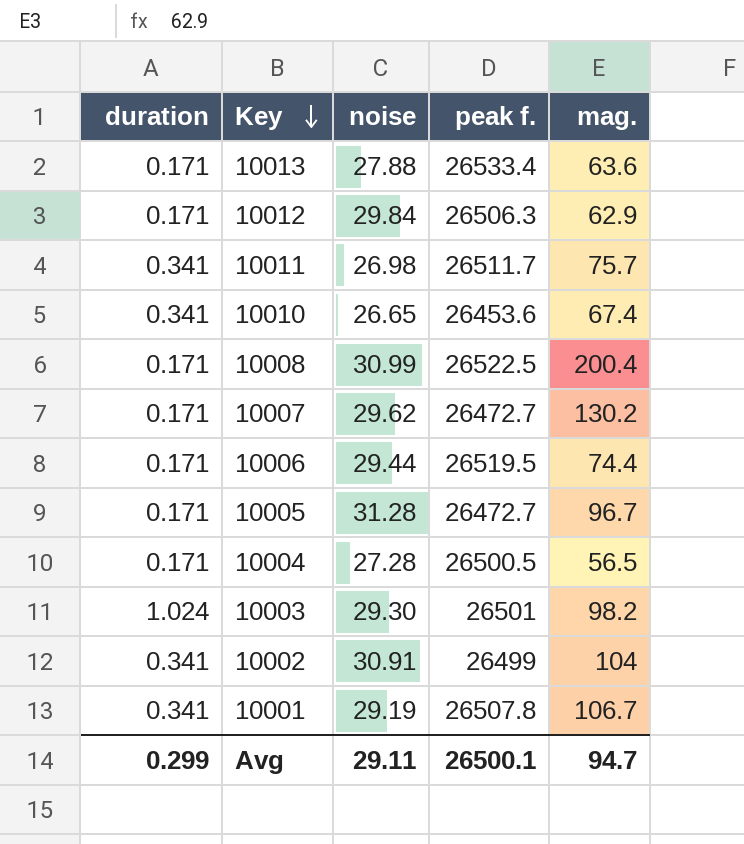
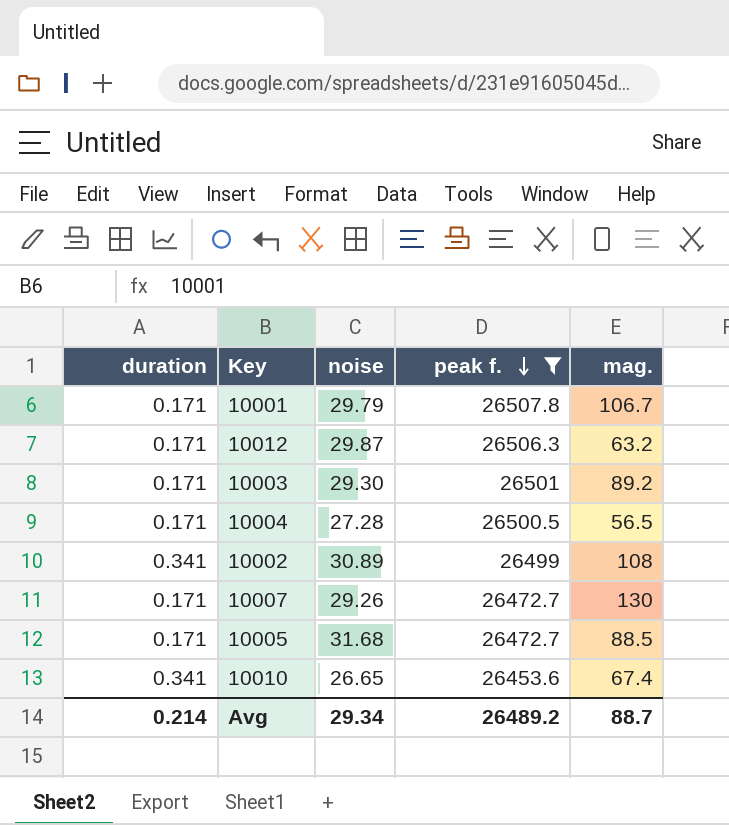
filter: none -> peak f. <= 26507.8
row order: Key descending -> peak f. descending
10001 | duration: 0.341 -> 0.171
10001 | noise: 29.19 -> 29.79
10012 | noise: 29.84 -> 29.87
10012 | mag.: 62.9 -> 63.2
10003 | duration: 1.024 -> 0.171
10003 | mag.: 98.2 -> 89.2
10002 | noise: 30.91 -> 30.89
10002 | mag.: 104 -> 108
10007 | noise: 29.62 -> 29.26
10007 | mag.: 130.2 -> 130
10005 | noise: 31.28 -> 31.68
10005 | mag.: 96.7 -> 88.5
Avg | duration: 0.299 -> 0.214
Avg | noise: 29.11 -> 29.34
Avg | peak f.: 26500.1 -> 26489.2
Avg | mag.: 94.7 -> 88.7

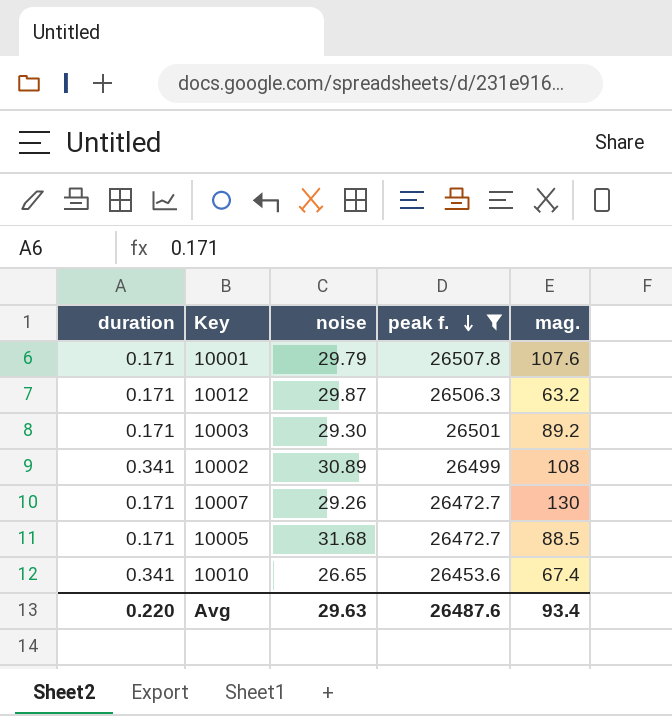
row 10004: 0.171 | 27.28 | 26500.5 | 56.5 -> none
10001 | mag.: 106.7 -> 107.6
Avg | duration: 0.214 -> 0.220
Avg | noise: 29.34 -> 29.63
Avg | peak f.: 26489.2 -> 26487.6
Avg | mag.: 88.7 -> 93.4

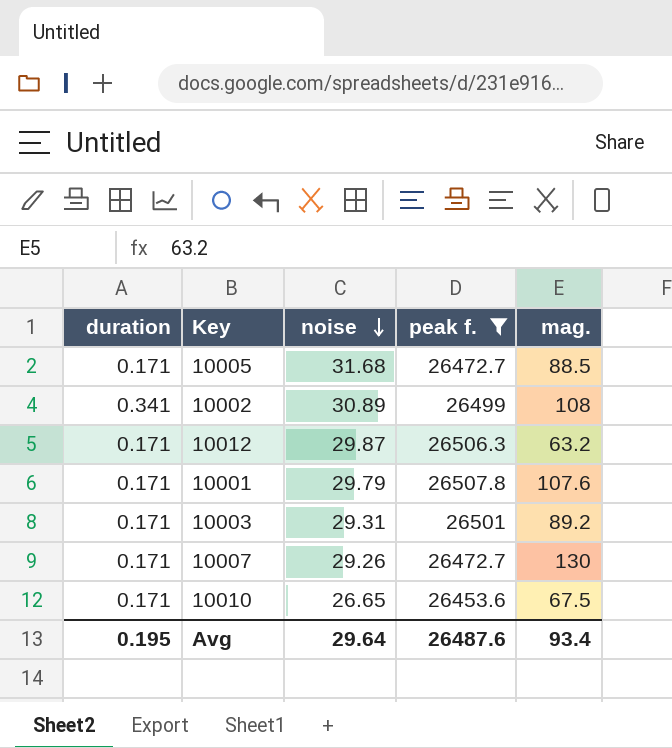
row order: peak f. descending -> noise descending
10003 | noise: 29.30 -> 29.31
10010 | duration: 0.341 -> 0.171
10010 | mag.: 67.4 -> 67.5
Avg | duration: 0.220 -> 0.195
Avg | noise: 29.63 -> 29.64

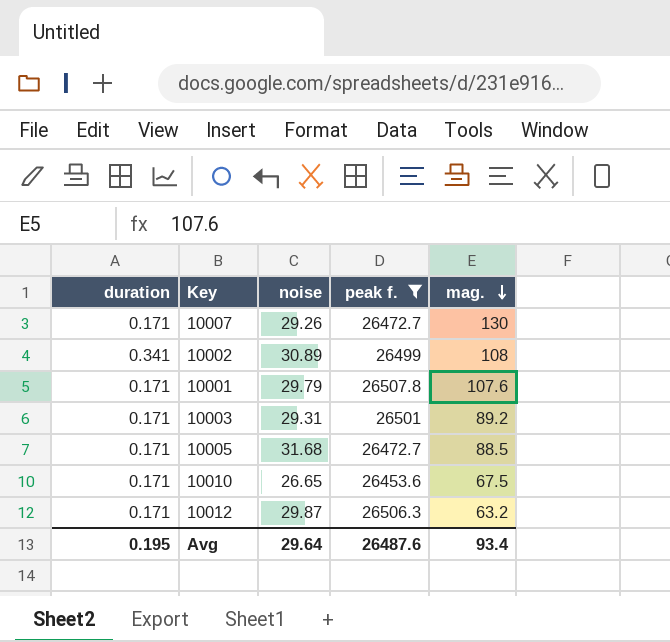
row order: noise descending -> mag. descending

